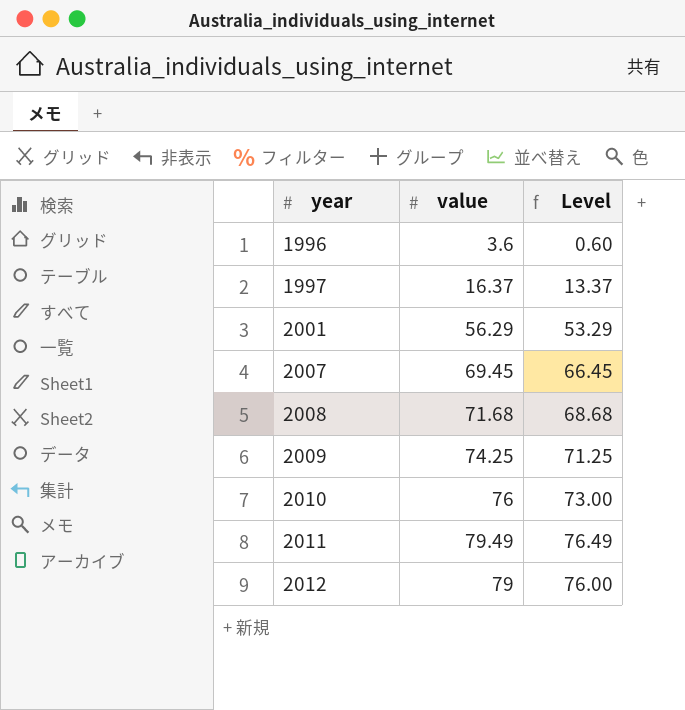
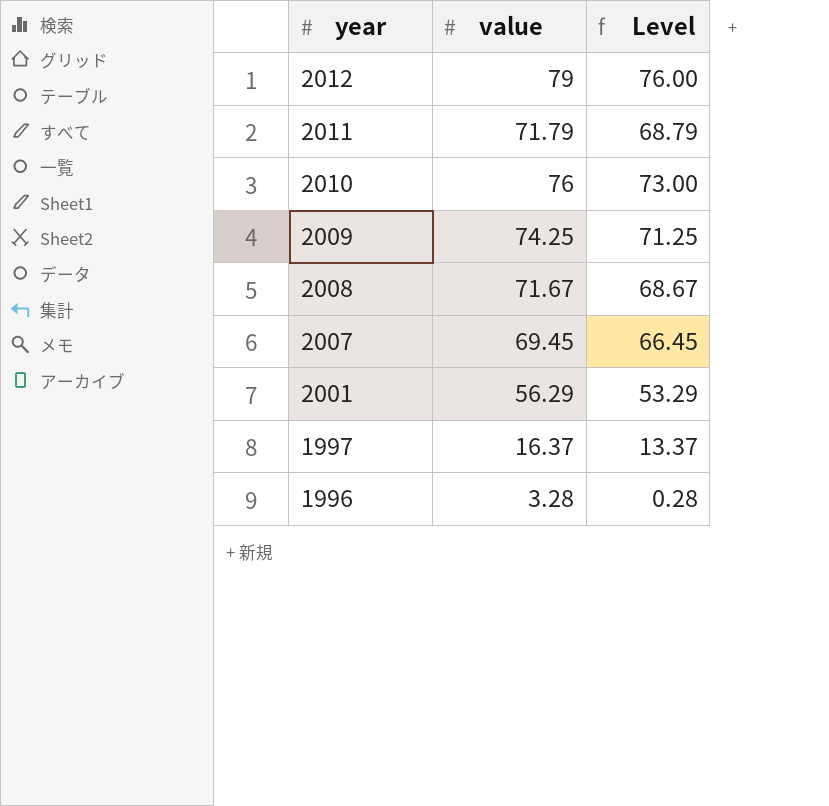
row order: year ascending -> year descending
2011 | value: 79.49 -> 71.79
2011 | Level: 76.49 -> 68.79
2008 | value: 71.68 -> 71.67
2008 | Level: 68.68 -> 68.67
1996 | value: 3.6 -> 3.28
1996 | Level: 0.60 -> 0.28

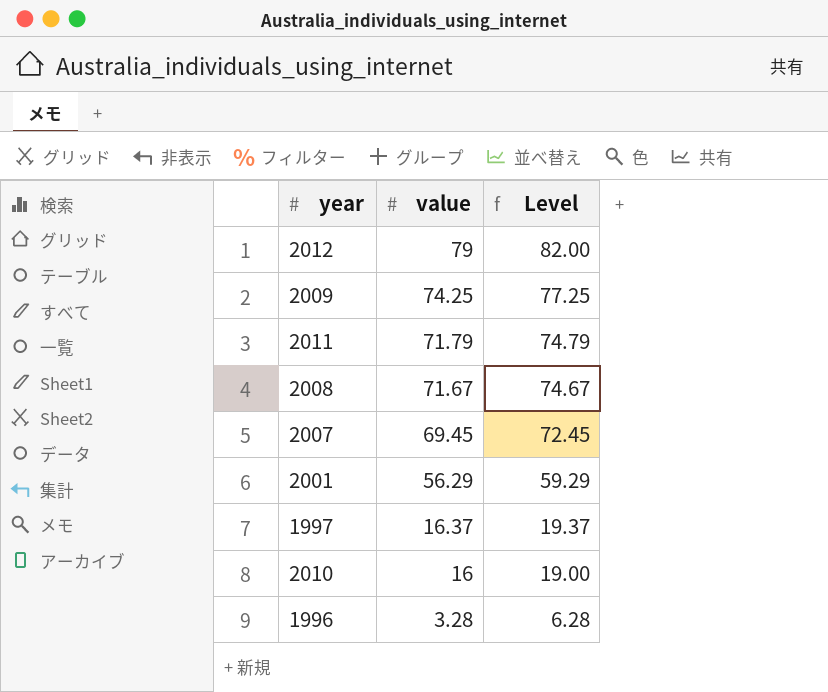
row order: year descending -> value descending
column Level | formula: [value] - 3 -> [value] + 3
2010 | value: 76 -> 16

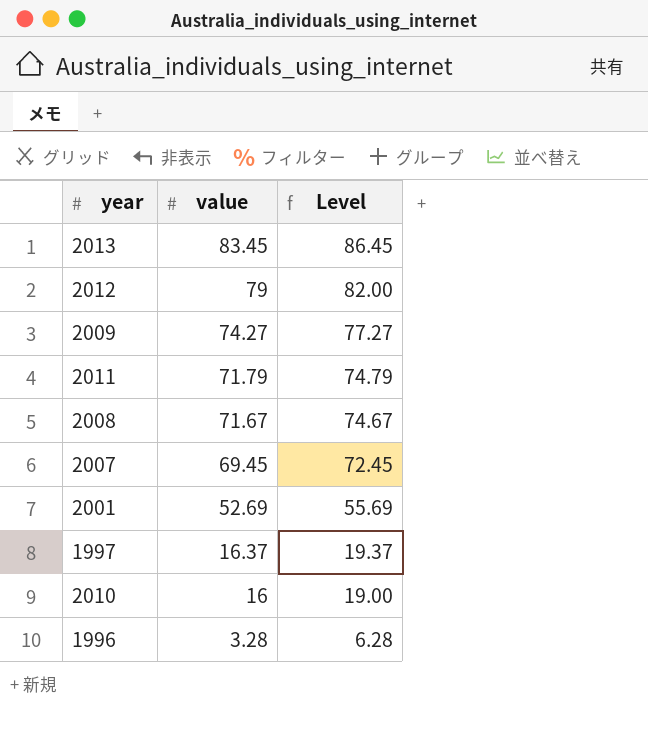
row 2013: none -> 83.45 | 86.45
2009 | value: 74.25 -> 74.27
2009 | Level: 77.25 -> 77.27
2001 | value: 56.29 -> 52.69
2001 | Level: 59.29 -> 55.69

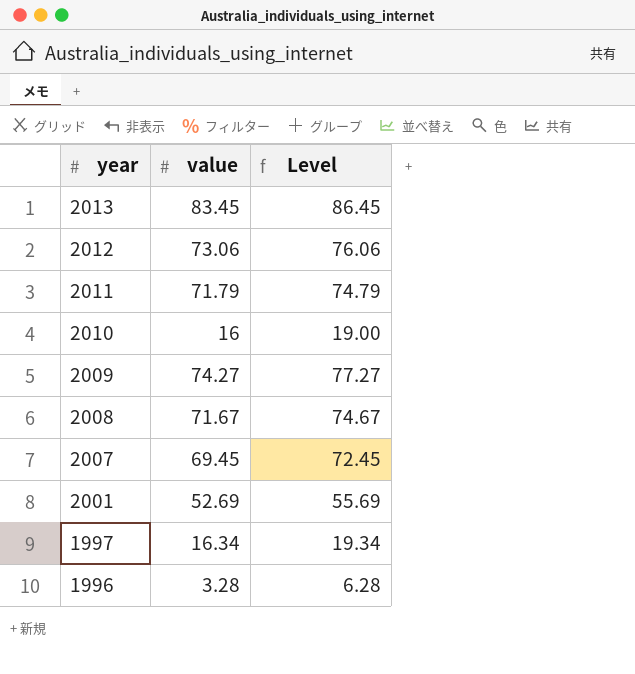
row order: value descending -> year descending
2012 | value: 79 -> 73.06
2012 | Level: 82.00 -> 76.06
1997 | value: 16.37 -> 16.34
1997 | Level: 19.37 -> 19.34

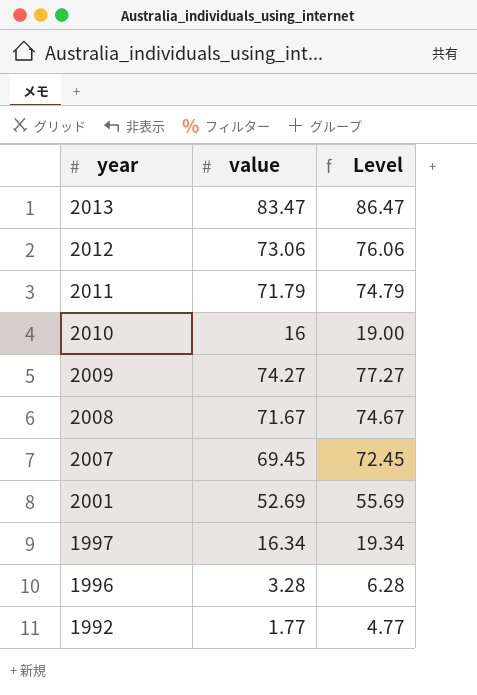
2013 | value: 83.45 -> 83.47
2013 | Level: 86.45 -> 86.47
row 1992: none -> 1.77 | 4.77

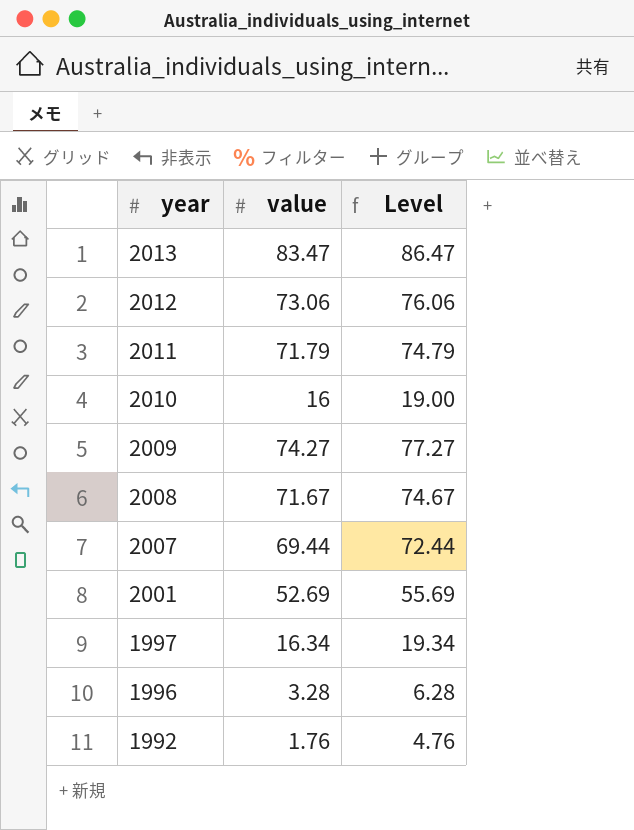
2007 | value: 69.45 -> 69.44
2007 | Level: 72.45 -> 72.44
1992 | value: 1.77 -> 1.76
1992 | Level: 4.77 -> 4.76

